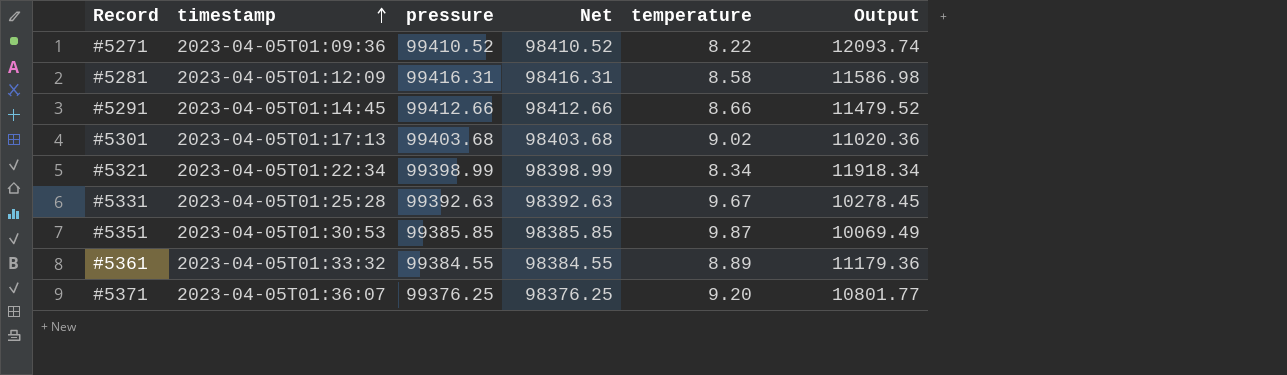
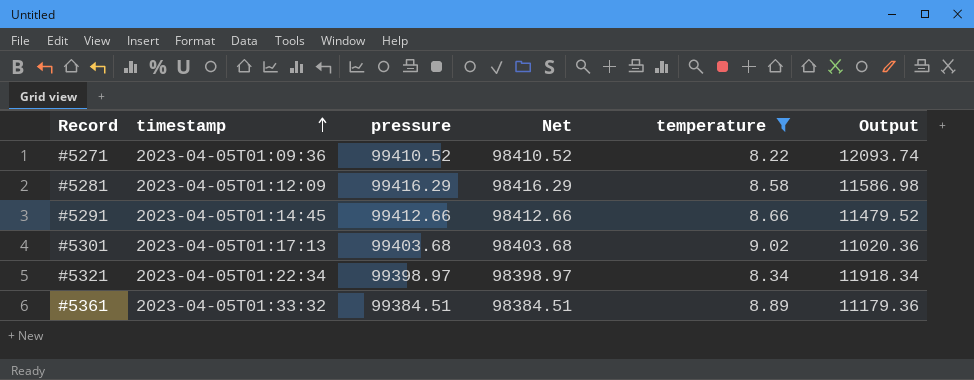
filter: none -> temperature <= 9.02
#5281 | pressure: 99416.31 -> 99416.29
#5281 | Net: 98416.31 -> 98416.29
#5321 | pressure: 99398.99 -> 99398.97
#5321 | Net: 98398.99 -> 98398.97
#5361 | pressure: 99384.55 -> 99384.51
#5361 | Net: 98384.55 -> 98384.51

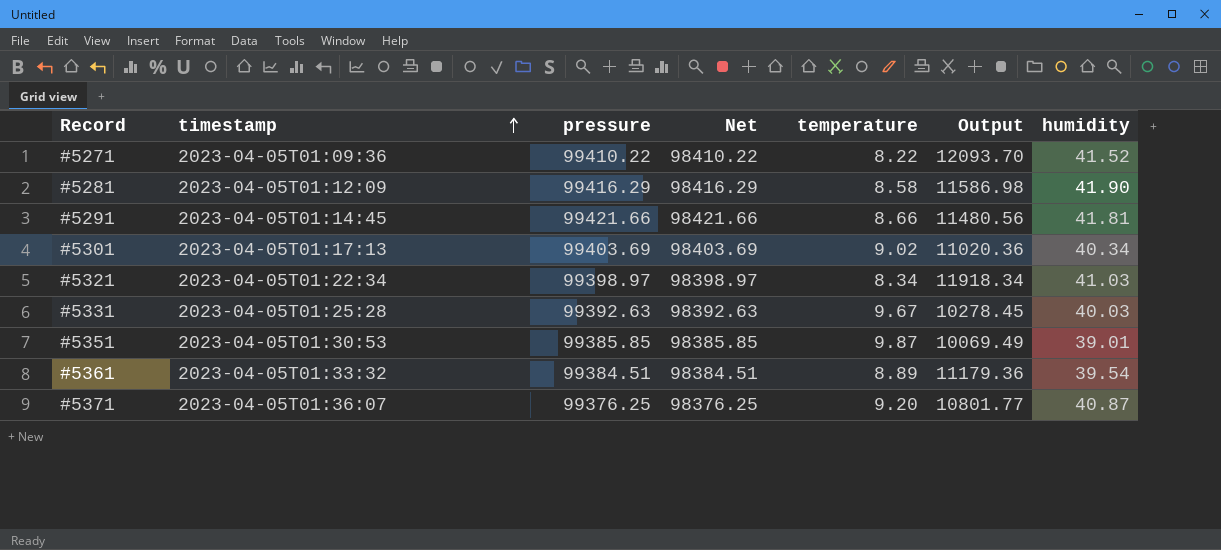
filter: temperature <= 9.02 -> none
column humidity | position: none -> 7
#5271 | pressure: 99410.52 -> 99410.22
#5271 | Net: 98410.52 -> 98410.22
#5271 | Output: 12093.74 -> 12093.70
#5291 | pressure: 99412.66 -> 99421.66
#5291 | Net: 98412.66 -> 98421.66
#5291 | Output: 11479.52 -> 11480.56
#5301 | pressure: 99403.68 -> 99403.69
#5301 | Net: 98403.68 -> 98403.69

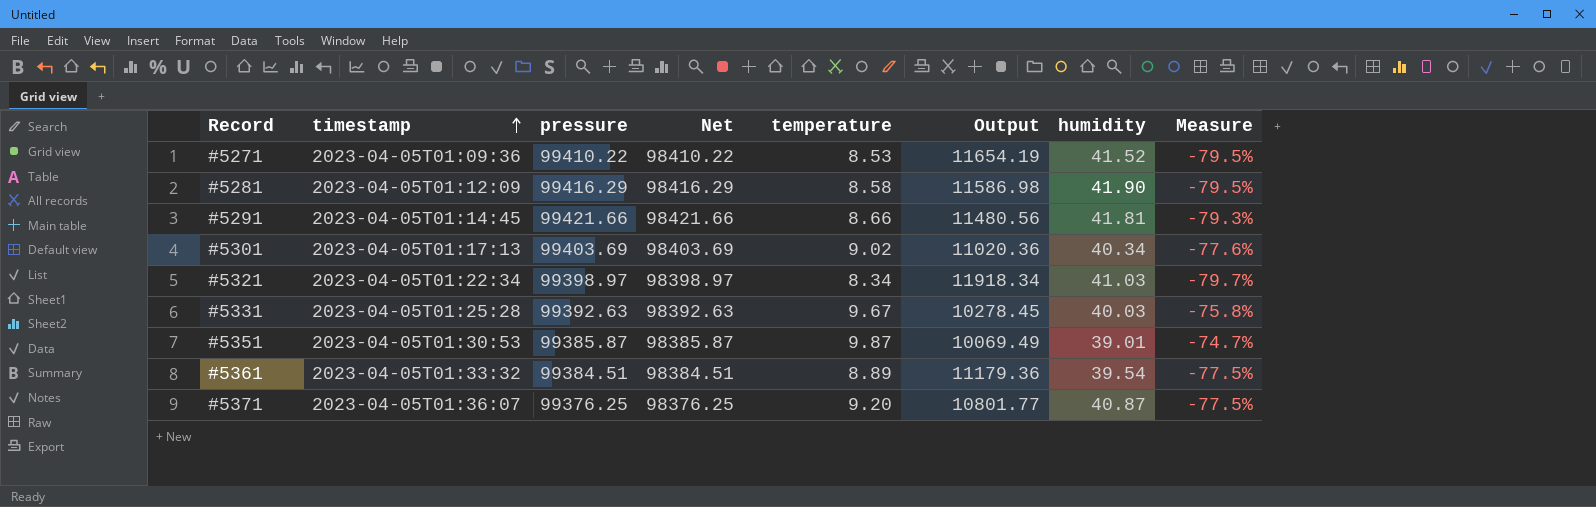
column Measure | formula: none -> ([temperature] - [humidity]) / [humidity]
#5271 | temperature: 8.22 -> 8.53
#5271 | Output: 12093.70 -> 11654.19
#5351 | pressure: 99385.85 -> 99385.87
#5351 | Net: 98385.85 -> 98385.87

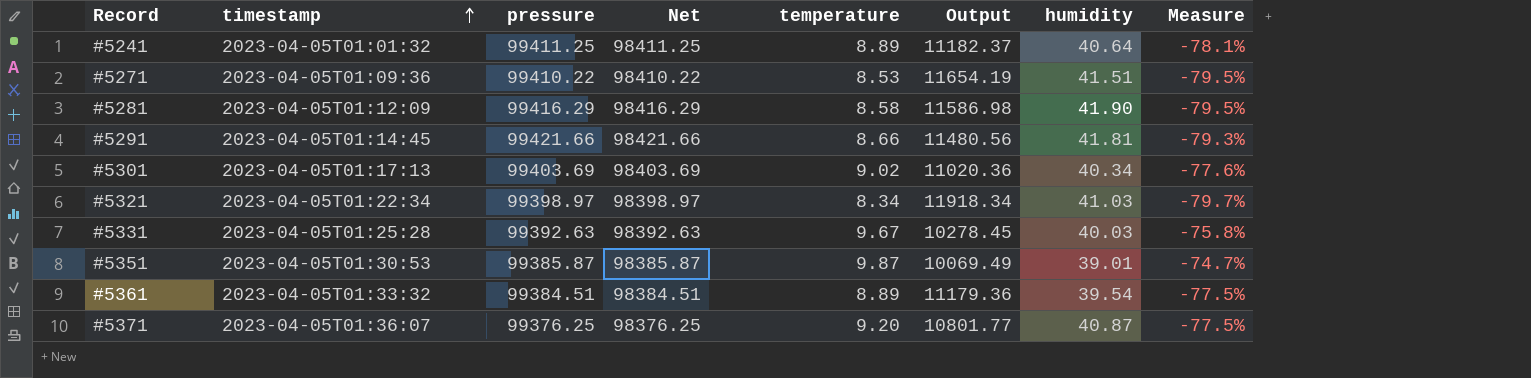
row #5241: none -> 2023-04-05T01:01:32 | 99411.25 | 98411.25 | 8.89 | 11182.37 | 40.64 | -78.1%
#5271 | humidity: 41.52 -> 41.51

